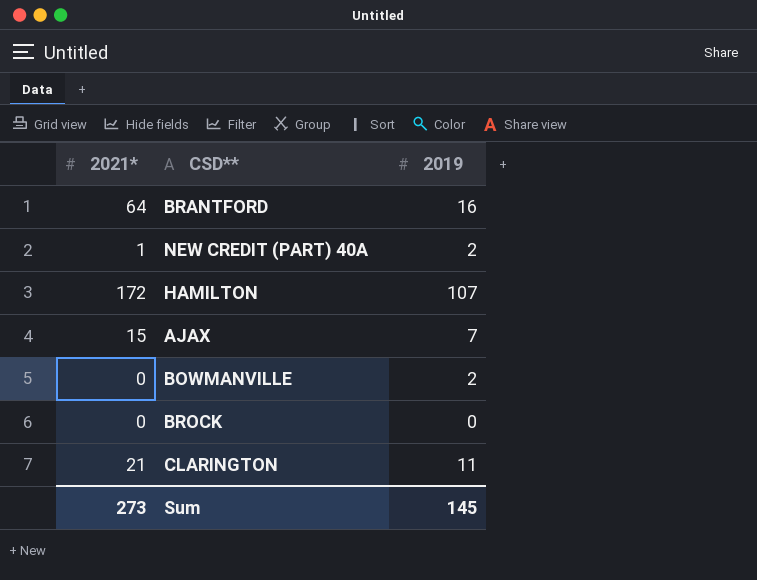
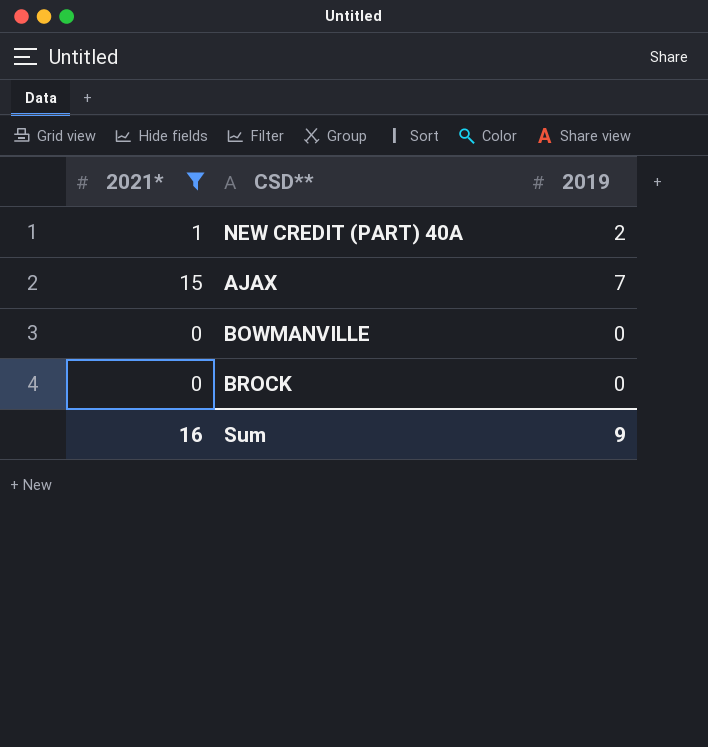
filter: none -> 2021* <= 15
BOWMANVILLE | 2019: 2 -> 0
Sum | 2021*: 273 -> 16
Sum | 2019: 145 -> 9

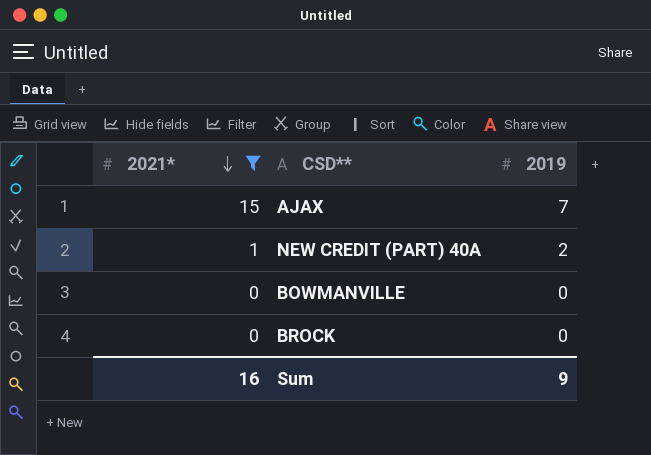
row order: none -> 2021* descending

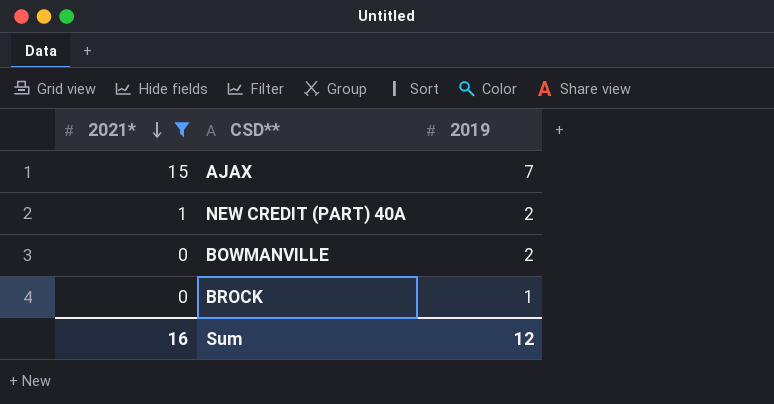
BOWMANVILLE | 2019: 0 -> 2
BROCK | 2019: 0 -> 1
Sum | 2019: 9 -> 12

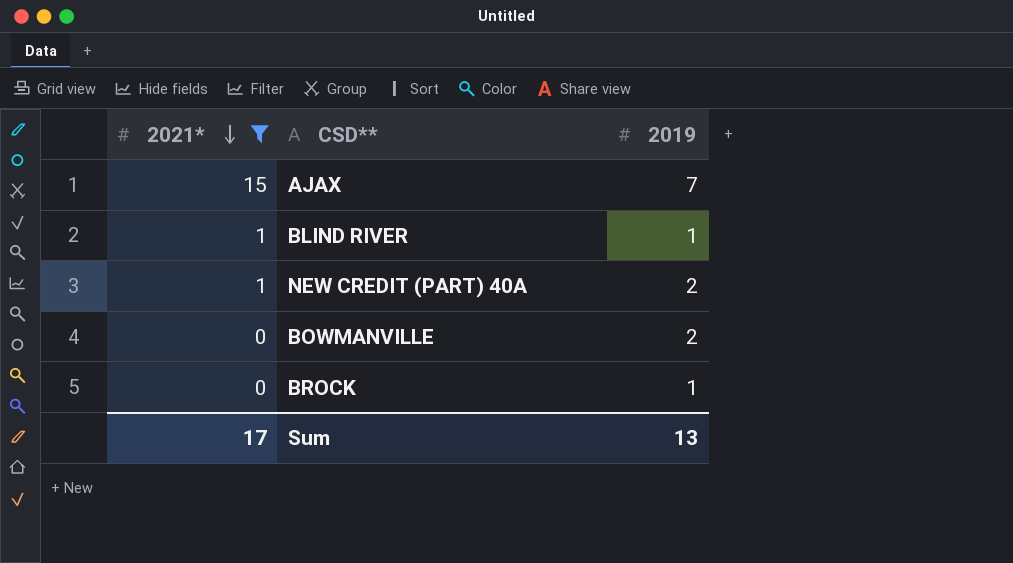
row BLIND RIVER: none -> 1 | 1
Sum | 2021*: 16 -> 17
Sum | 2019: 12 -> 13

